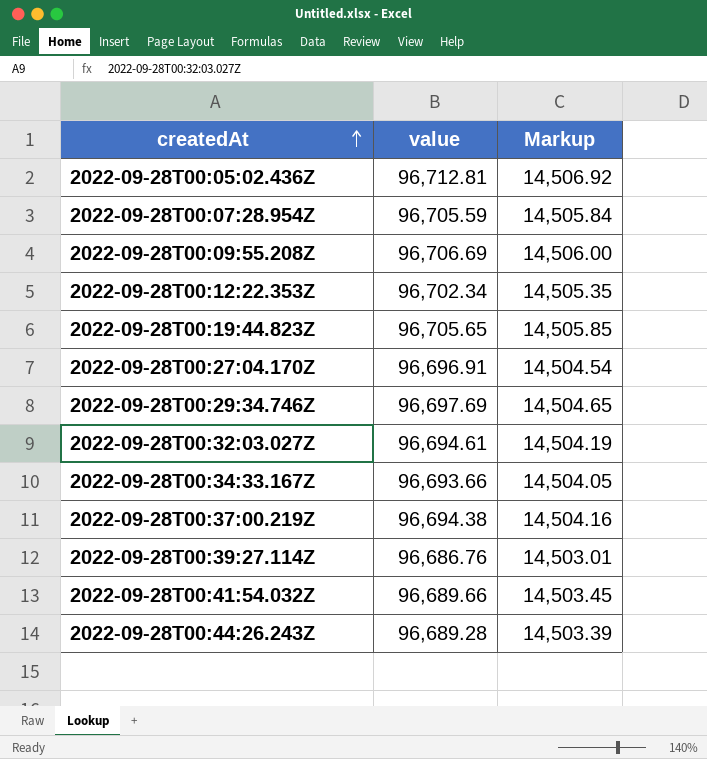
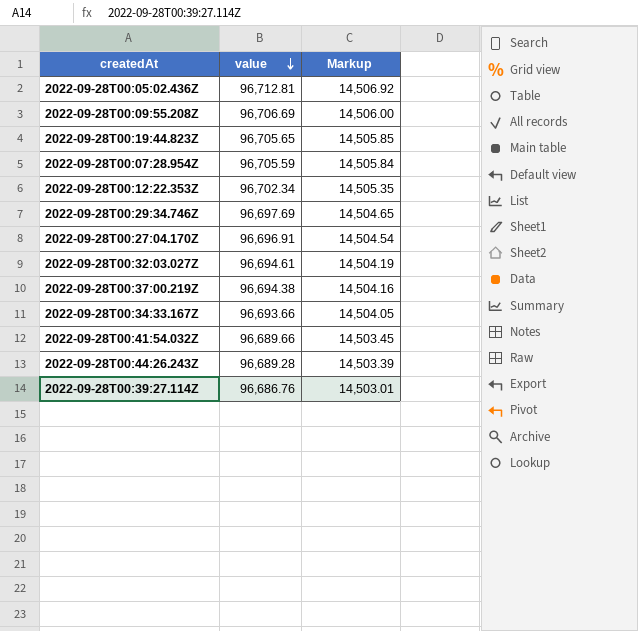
row order: createdAt ascending -> value descending

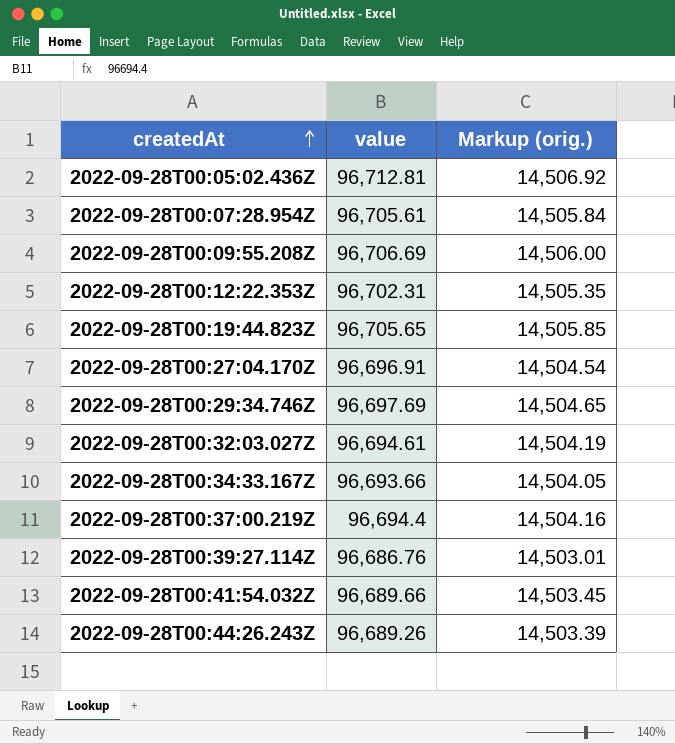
row order: value descending -> createdAt ascending
column name: Markup -> Markup (orig.)
2022-09-28T00:07:28.954Z | value: 96,705.59 -> 96,705.61
2022-09-28T00:12:22.353Z | value: 96,702.34 -> 96,702.31
2022-09-28T00:37:00.219Z | value: 96,694.38 -> 96,694.4
2022-09-28T00:44:26.243Z | value: 96,689.28 -> 96,689.26

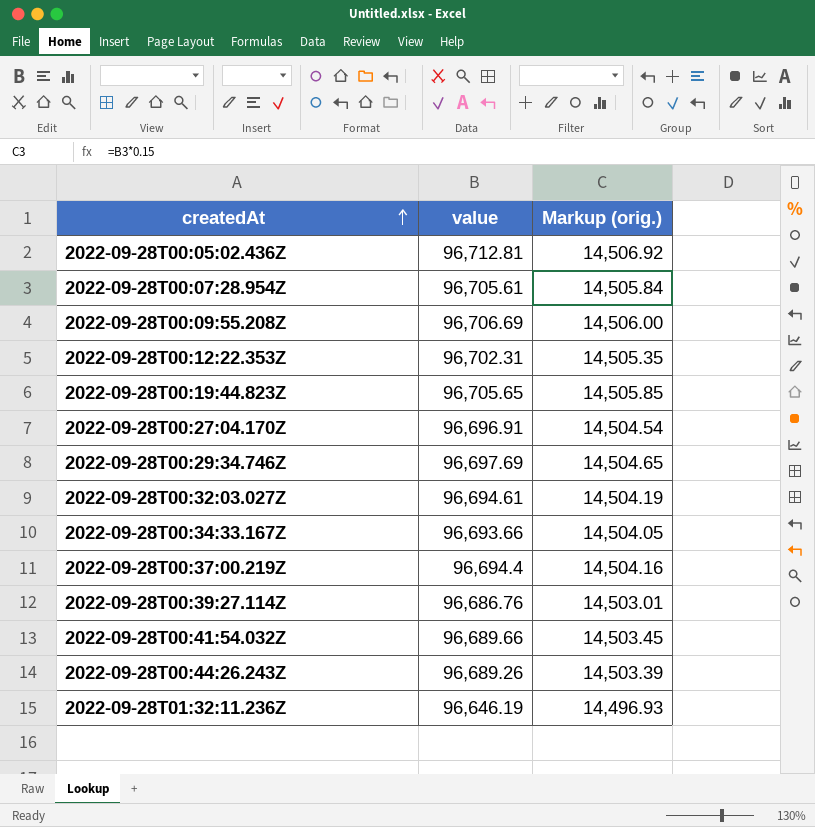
row 2022-09-28T01:32:11.236Z: none -> 96,646.19 | 14,496.93

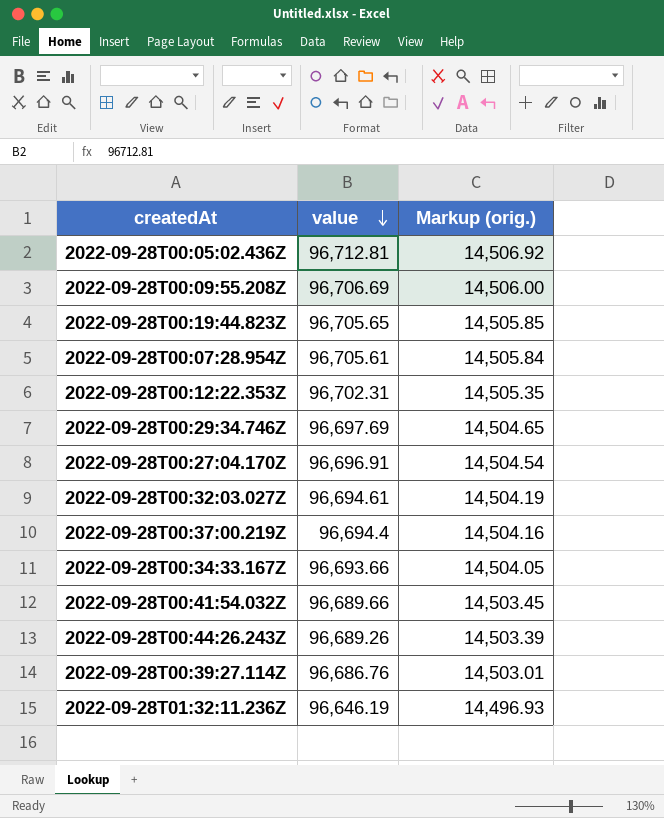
row order: createdAt ascending -> value descending

